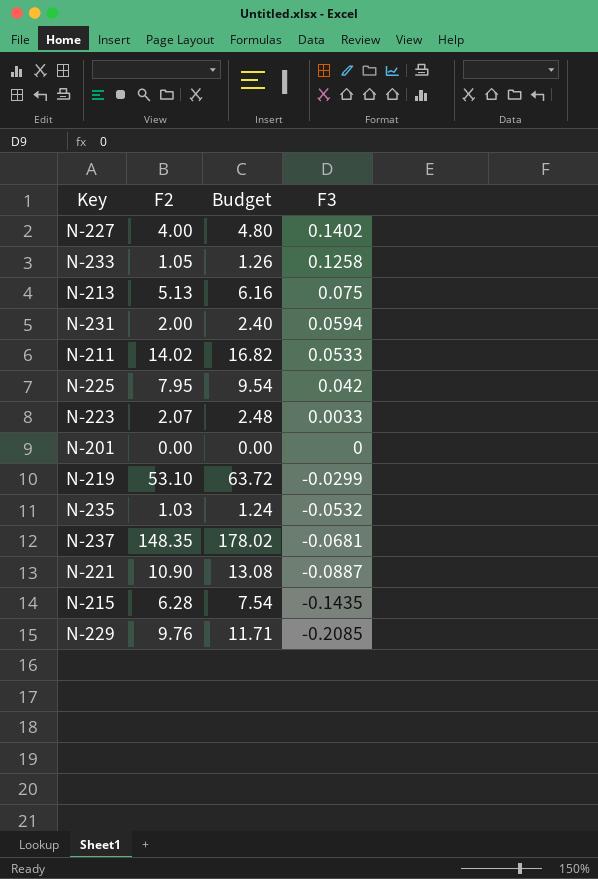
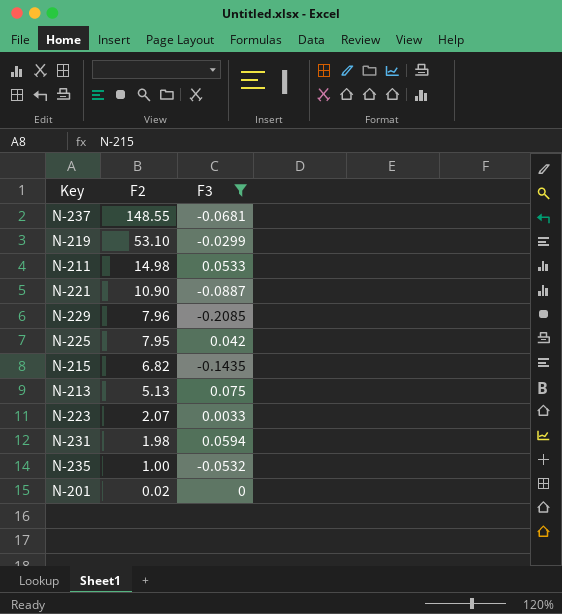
filter: none -> F3 <= 0.075
row order: F3 descending -> F2 descending
column Budget | formula: [F2] * 1.2 -> none
N-237 | F2: 148.35 -> 148.55
N-211 | F2: 14.02 -> 14.98
N-229 | F2: 9.76 -> 7.96
N-215 | F2: 6.28 -> 6.82
N-231 | F2: 2.00 -> 1.98
N-235 | F2: 1.03 -> 1.00
N-201 | F2: 0.00 -> 0.02

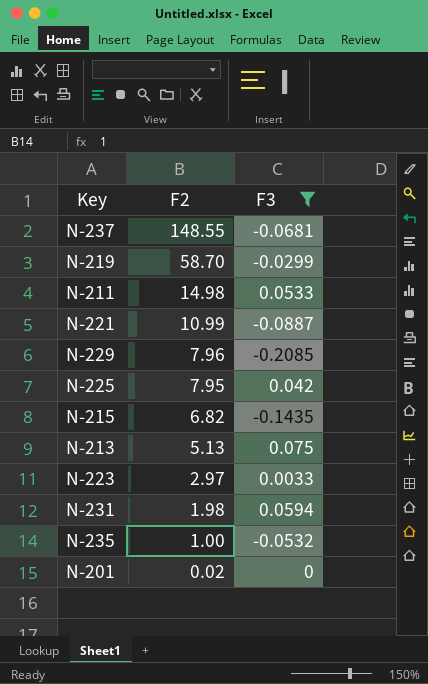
N-219 | F2: 53.10 -> 58.70
N-221 | F2: 10.90 -> 10.99
N-223 | F2: 2.07 -> 2.97

